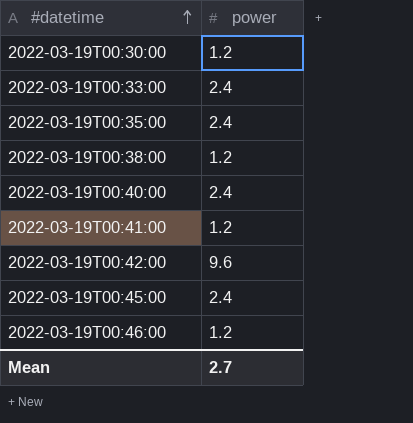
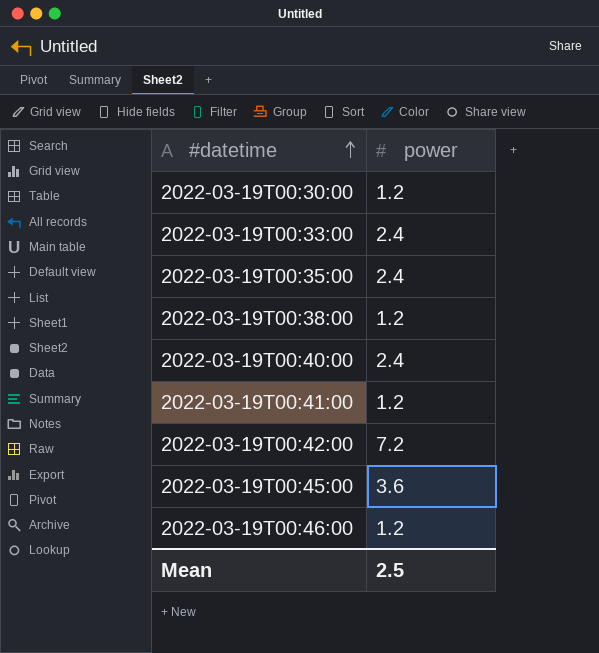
2022-03-19T00:42:00 | power: 9.6 -> 7.2
2022-03-19T00:45:00 | power: 2.4 -> 3.6
Mean | power: 2.7 -> 2.5

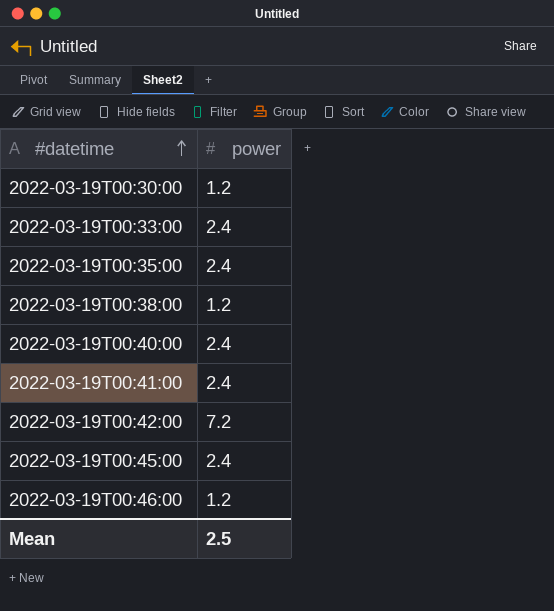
2022-03-19T00:41:00 | power: 1.2 -> 2.4
2022-03-19T00:45:00 | power: 3.6 -> 2.4

